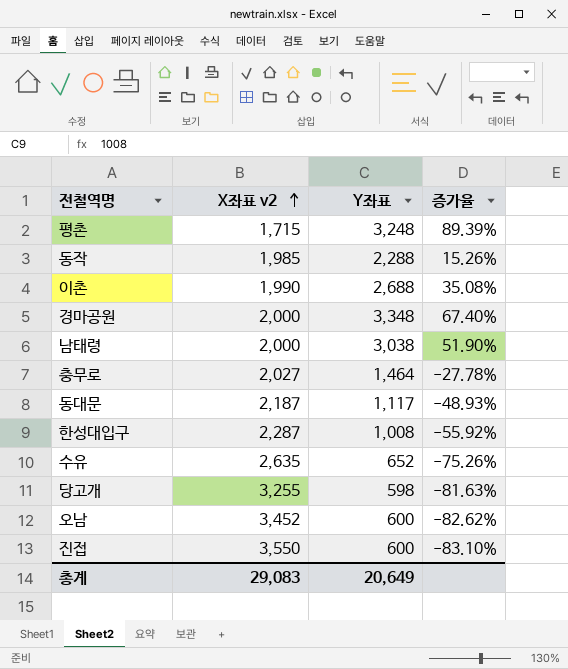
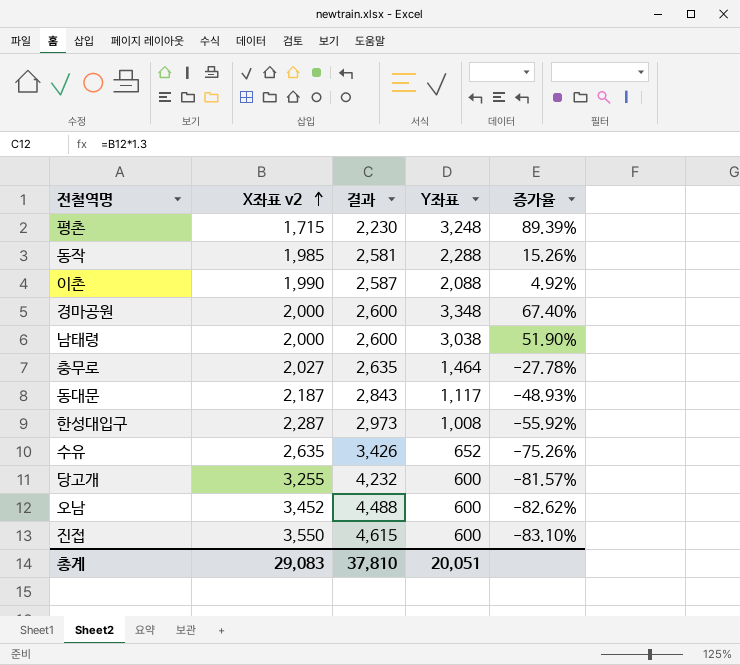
column 결과 | formula: none -> [X좌표 v2] * 1.3
이촌 | Y좌표: 2,688 -> 2,088
이촌 | 증가율: 35.08% -> 4.92%
당고개 | Y좌표: 598 -> 600
당고개 | 증가율: -81.63% -> -81.57%
총계 | Y좌표: 20,649 -> 20,051

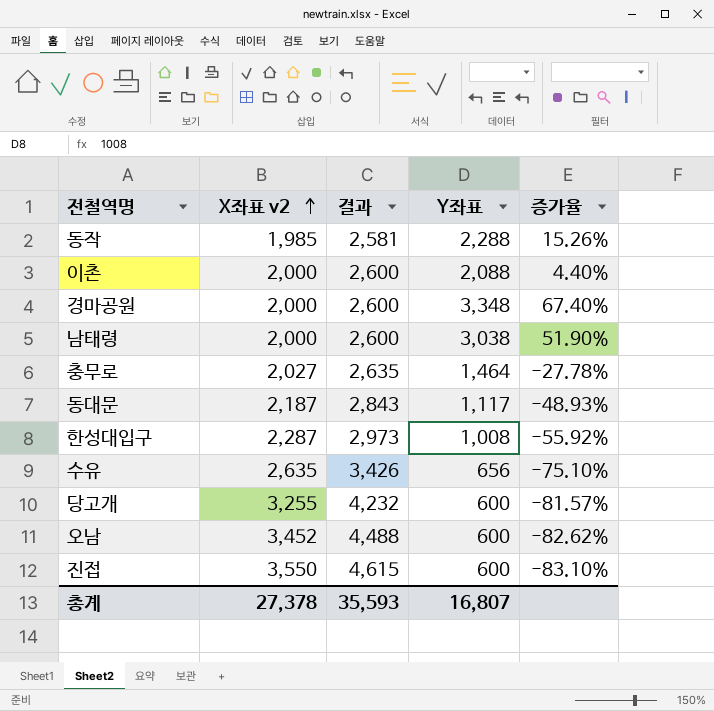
row 평촌: 1,715 | 2,230 | 3,248 | 89.39% -> none
이촌 | X좌표 v2: 1,990 -> 2,000
이촌 | 결과: 2,587 -> 2,600
이촌 | 증가율: 4.92% -> 4.40%
수유 | Y좌표: 652 -> 656
수유 | 증가율: -75.26% -> -75.10%
총계 | X좌표 v2: 29,083 -> 27,378
총계 | 결과: 37,810 -> 35,593
총계 | Y좌표: 20,051 -> 16,807

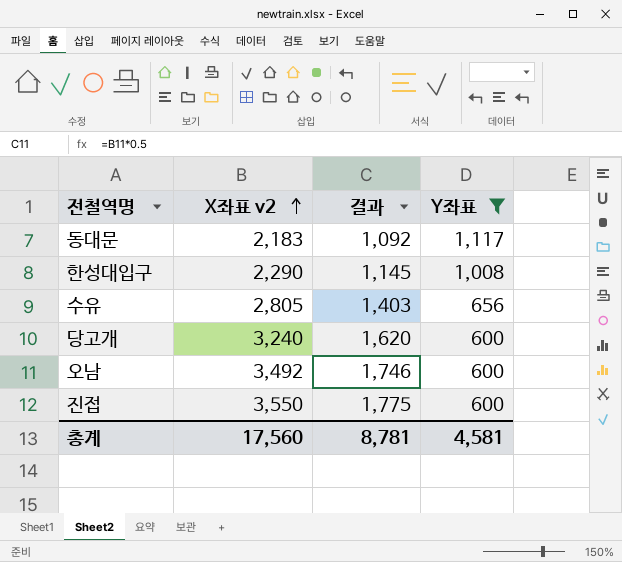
filter: none -> Y좌표 <= 1,117
column 증가율 | formula: ([Y좌표] - [X좌표 v2]) / [X좌표 v2] -> none
column 결과 | formula: [X좌표 v2] * 1.3 -> [X좌표 v2] * 0.5
동대문 | X좌표 v2: 2,187 -> 2,183
한성대입구 | X좌표 v2: 2,287 -> 2,290
수유 | X좌표 v2: 2,635 -> 2,805
당고개 | X좌표 v2: 3,255 -> 3,240
오남 | X좌표 v2: 3,452 -> 3,492
총계 | X좌표 v2: 27,378 -> 17,560
총계 | 결과: 35,593 -> 8,781
총계 | Y좌표: 16,807 -> 4,581

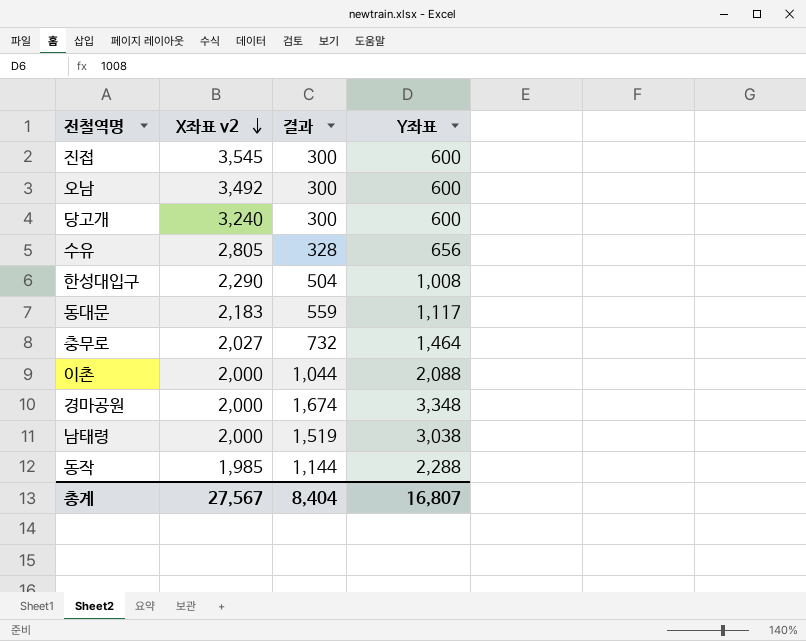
filter: Y좌표 <= 1,117 -> none
row order: X좌표 v2 ascending -> X좌표 v2 descending
column 결과 | formula: [X좌표 v2] * 0.5 -> [Y좌표] * 0.5
진접 | X좌표 v2: 3,550 -> 3,545
총계 | X좌표 v2: 17,560 -> 27,567
총계 | 결과: 8,781 -> 8,404
총계 | Y좌표: 4,581 -> 16,807

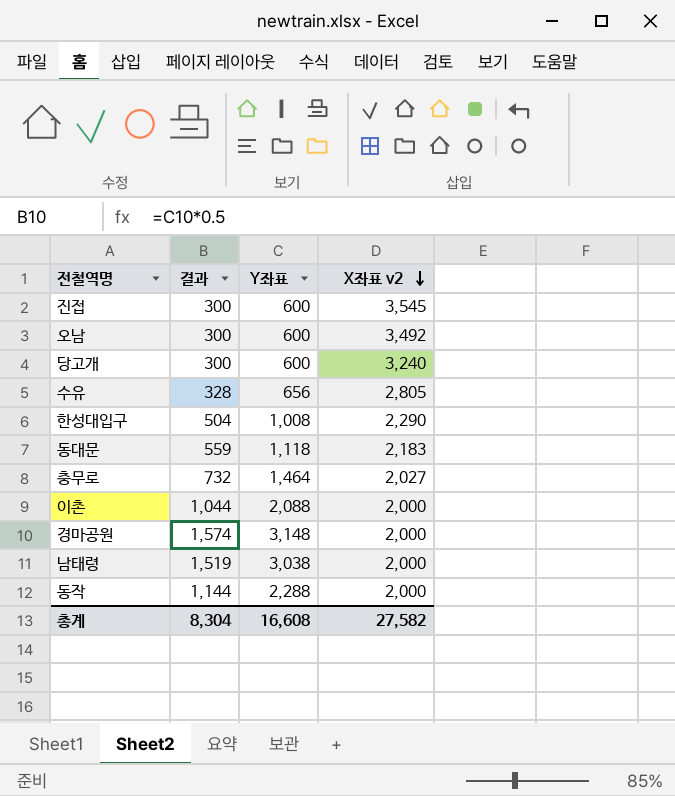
column X좌표 v2 | position: 2 -> 4
동대문 | Y좌표: 1,117 -> 1,118
경마공원 | 결과: 1,674 -> 1,574
경마공원 | Y좌표: 3,348 -> 3,148
동작 | X좌표 v2: 1,985 -> 2,000
총계 | 결과: 8,404 -> 8,304
총계 | Y좌표: 16,807 -> 16,608
총계 | X좌표 v2: 27,567 -> 27,582

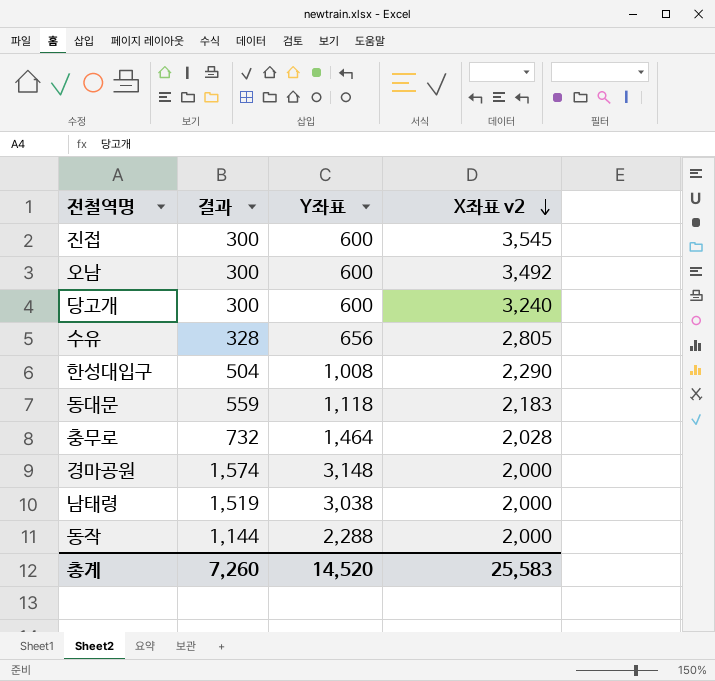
row 이촌: 1,044 | 2,088 | 2,000 -> none
충무로 | X좌표 v2: 2,027 -> 2,028
총계 | 결과: 8,304 -> 7,260
총계 | Y좌표: 16,608 -> 14,520
총계 | X좌표 v2: 27,582 -> 25,583

